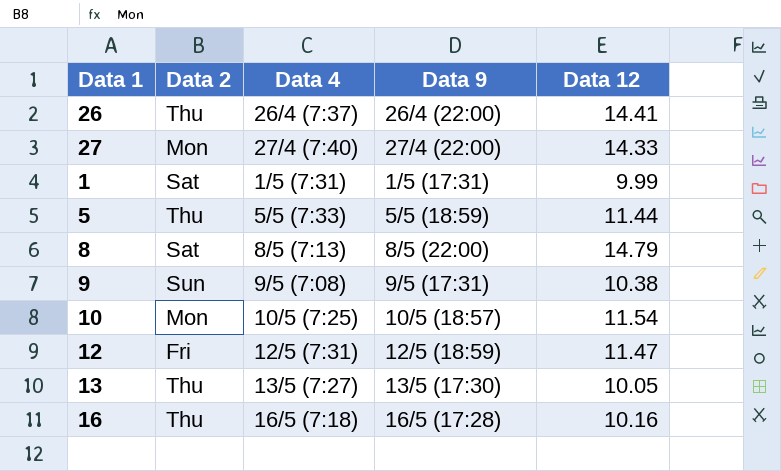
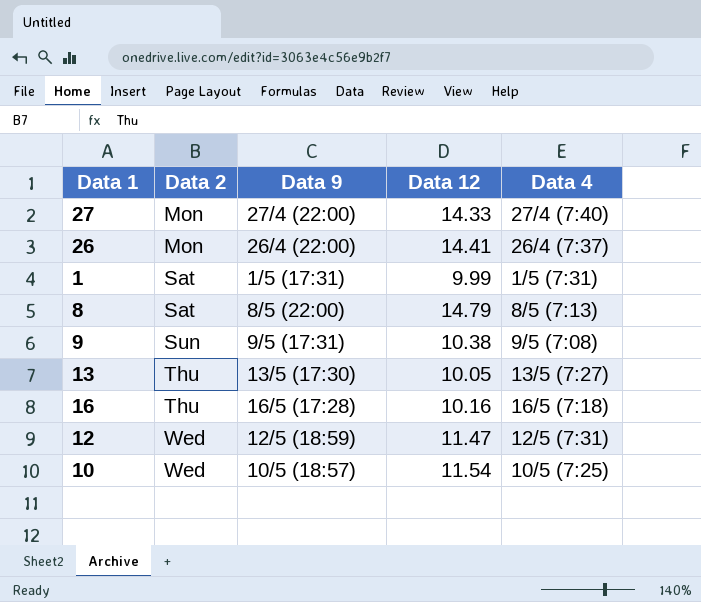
row order: none -> Data 2 ascending
column Data 4 | position: 3 -> 5
row 5: Thu | 5/5 (7:33) | 5/5 (18:59) | 11.44 -> none
26 | Data 2: Thu -> Mon
12 | Data 2: Fri -> Wed
10 | Data 2: Mon -> Wed

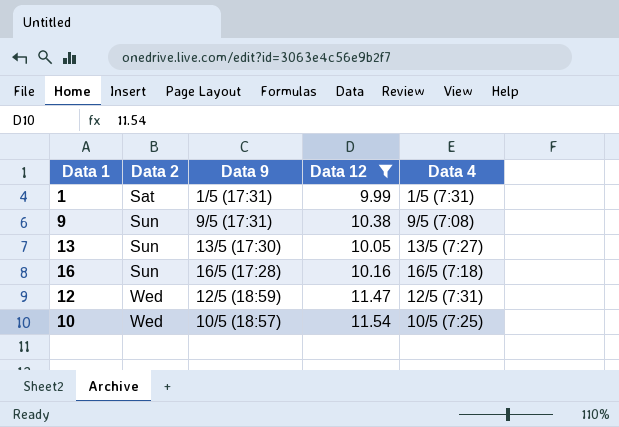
filter: none -> Data 12 <= 11.54
13 | Data 2: Thu -> Sun
16 | Data 2: Thu -> Sun

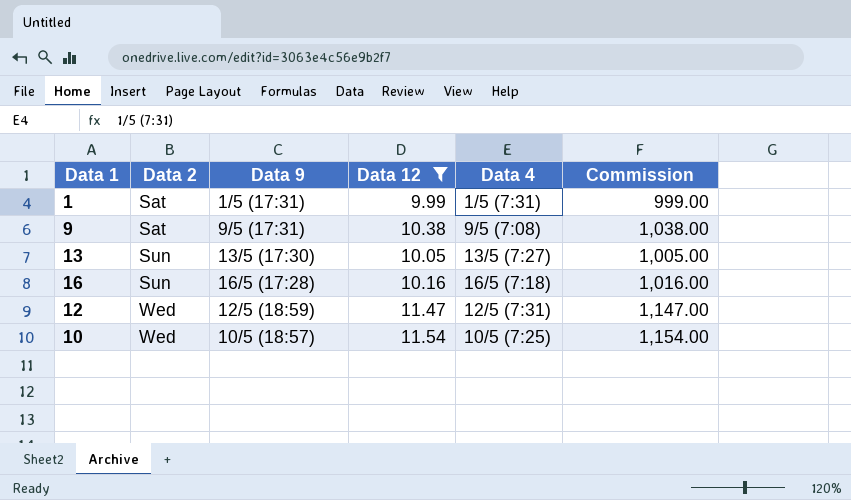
column Commission | formula: none -> [Data 12] * 100
9 | Data 2: Sun -> Sat

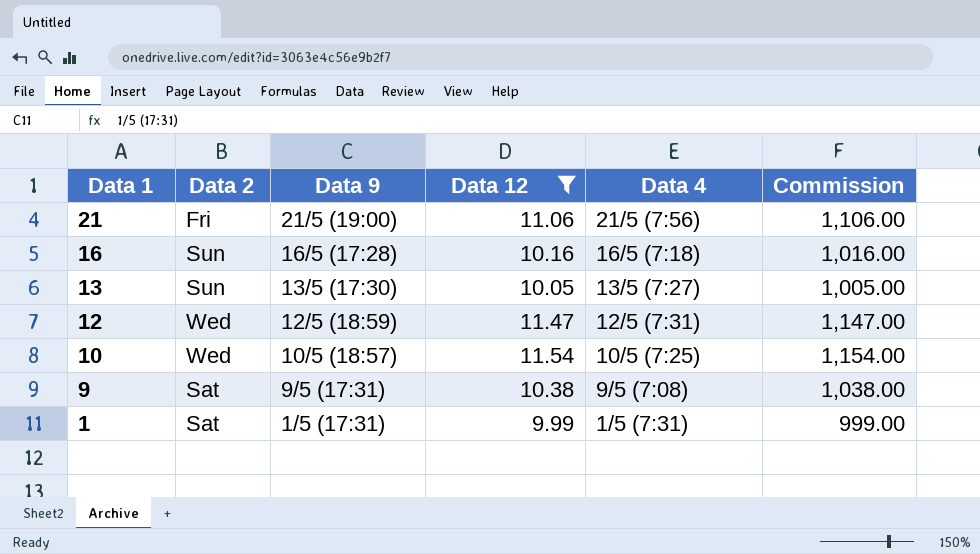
row order: Data 2 ascending -> Data 1 descending
row 21: none -> Fri | 21/5 (19:00) | 11.06 | 21/5 (7:56) | 1,106.00

